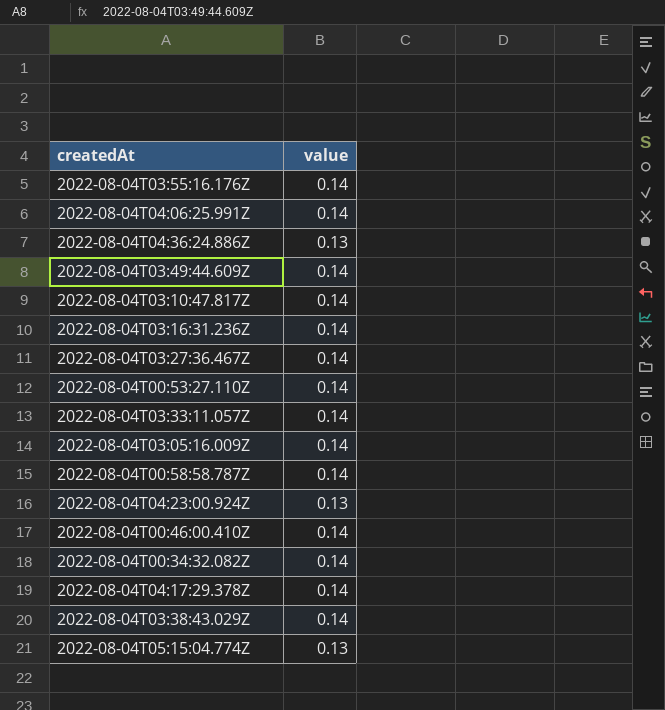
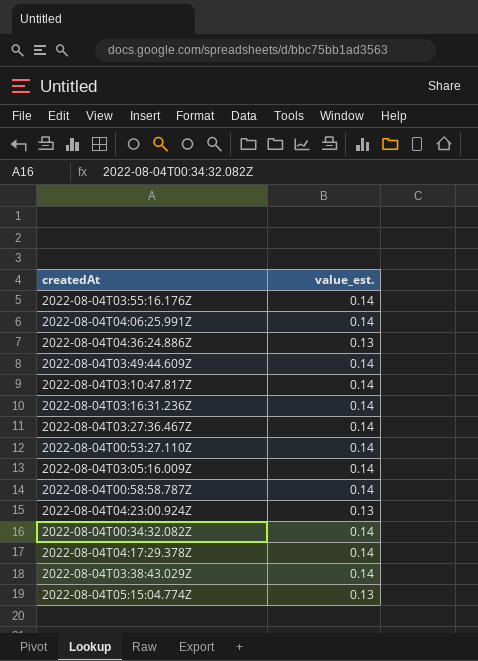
column name: value -> value_est.
row 2022-08-04T03:33:11.057Z: 0.14 -> none
row 2022-08-04T00:46:00.410Z: 0.14 -> none

